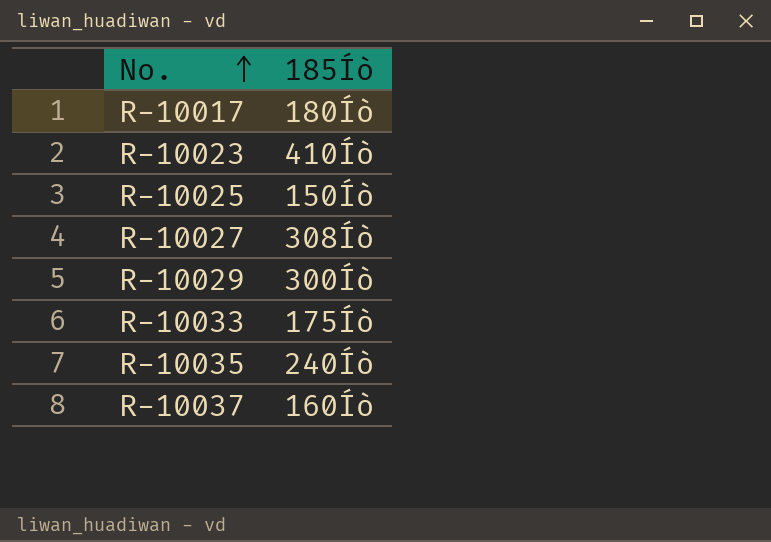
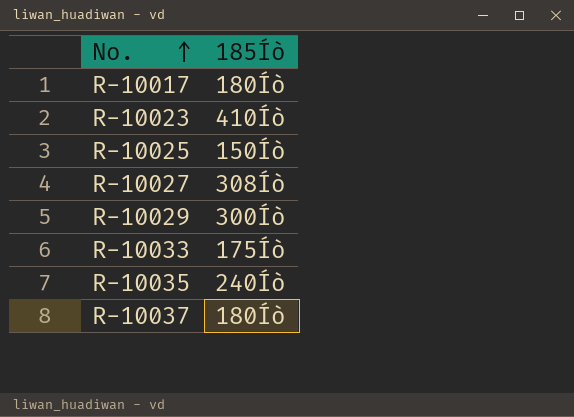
R-10037 | 185Íò: 160Íò -> 180Íò

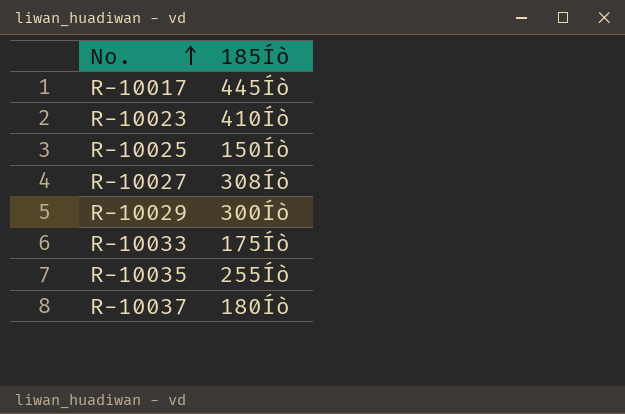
R-10017 | 185Íò: 180Íò -> 445Íò
R-10035 | 185Íò: 240Íò -> 255Íò

